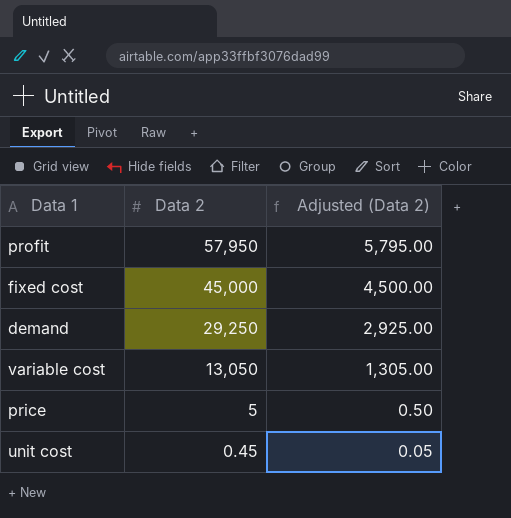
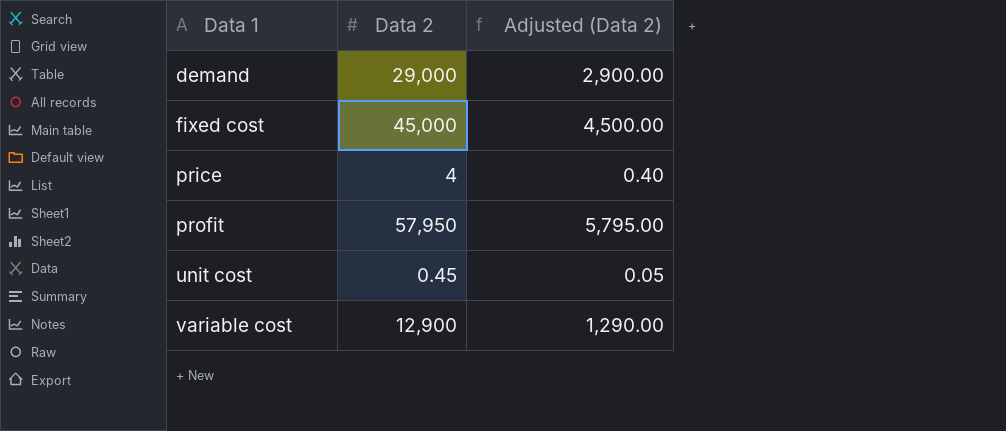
row order: Data 2 descending -> Data 1 ascending
demand | Data 2: 29,250 -> 29,000
demand | Adjusted (Data 2): 2,925.00 -> 2,900.00
price | Data 2: 5 -> 4
price | Adjusted (Data 2): 0.50 -> 0.40
variable cost | Data 2: 13,050 -> 12,900
variable cost | Adjusted (Data 2): 1,305.00 -> 1,290.00

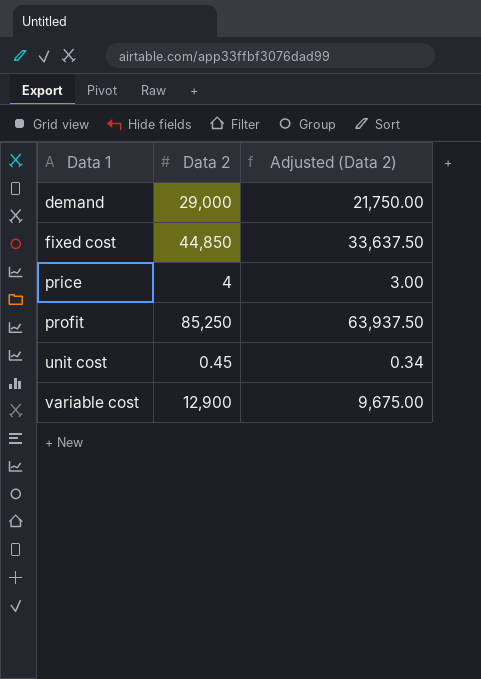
column Adjusted (Data 2) | formula: [Data 2] * 0.1 -> [Data 2] * 0.75
fixed cost | Data 2: 45,000 -> 44,850
profit | Data 2: 57,950 -> 85,250

